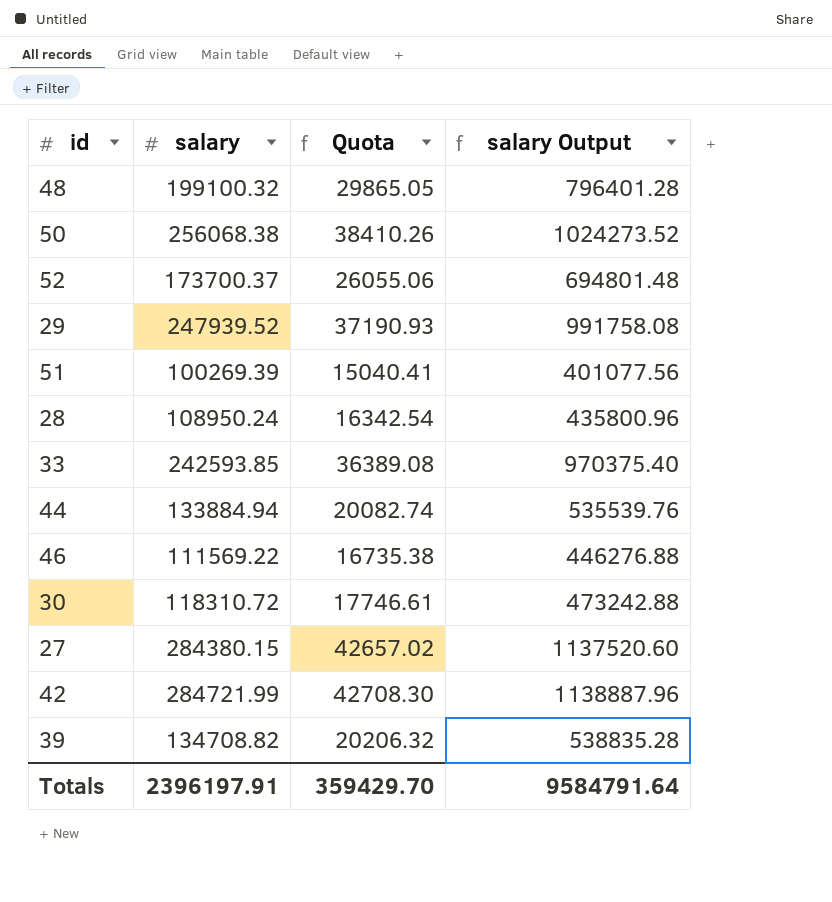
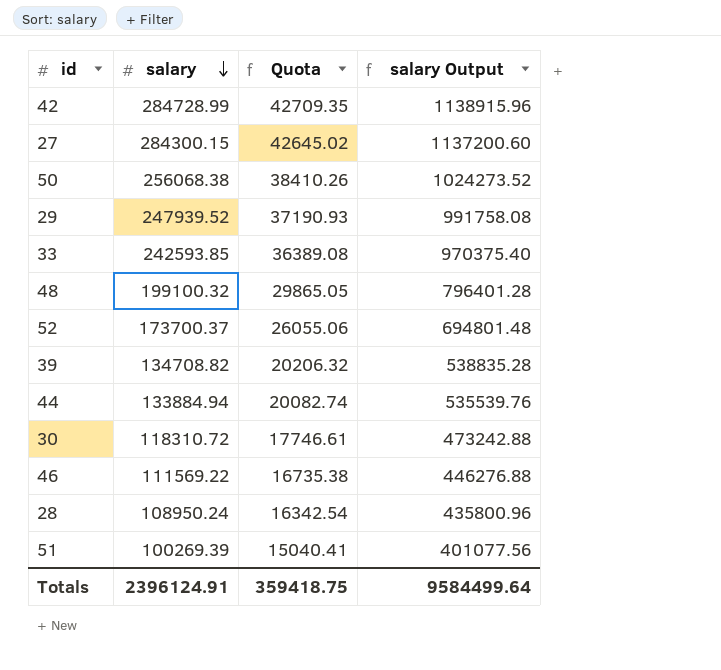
row order: none -> salary descending
42 | salary: 284721.99 -> 284728.99
42 | Quota: 42708.30 -> 42709.35
42 | salary Output: 1138887.96 -> 1138915.96
27 | salary: 284380.15 -> 284300.15
27 | Quota: 42657.02 -> 42645.02
27 | salary Output: 1137520.60 -> 1137200.60
Totals | salary: 2396197.91 -> 2396124.91
Totals | Quota: 359429.70 -> 359418.75
Totals | salary Output: 9584791.64 -> 9584499.64

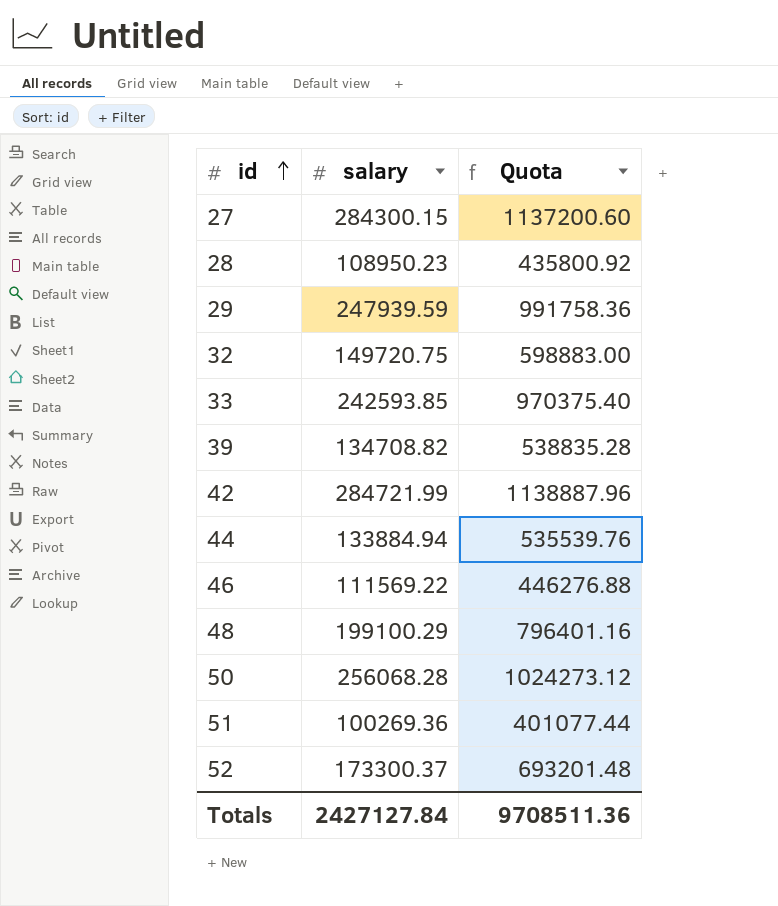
row order: salary descending -> id ascending
column salary Output | formula: [salary] * 4 -> none
column Quota | formula: [salary] * 0.15 -> [salary] * 4
row 30: 118310.72 | 17746.61 | 473242.88 -> none
28 | salary: 108950.24 -> 108950.23
29 | salary: 247939.52 -> 247939.59
row 32: none -> 149720.75 | 598883.00
42 | salary: 284728.99 -> 284721.99
48 | salary: 199100.32 -> 199100.29
50 | salary: 256068.38 -> 256068.28
51 | salary: 100269.39 -> 100269.36
52 | salary: 173700.37 -> 173300.37
Totals | salary: 2396124.91 -> 2427127.84
Totals | Quota: 359418.75 -> 9708511.36

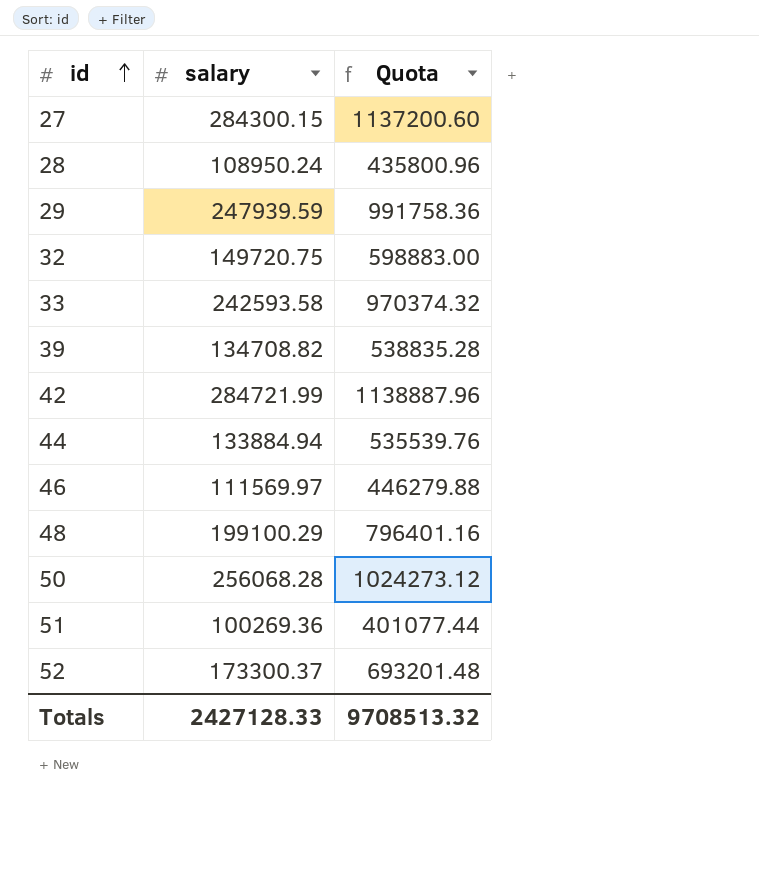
28 | salary: 108950.23 -> 108950.24
28 | Quota: 435800.92 -> 435800.96
33 | salary: 242593.85 -> 242593.58
33 | Quota: 970375.40 -> 970374.32
46 | salary: 111569.22 -> 111569.97
46 | Quota: 446276.88 -> 446279.88
Totals | salary: 2427127.84 -> 2427128.33
Totals | Quota: 9708511.36 -> 9708513.32

